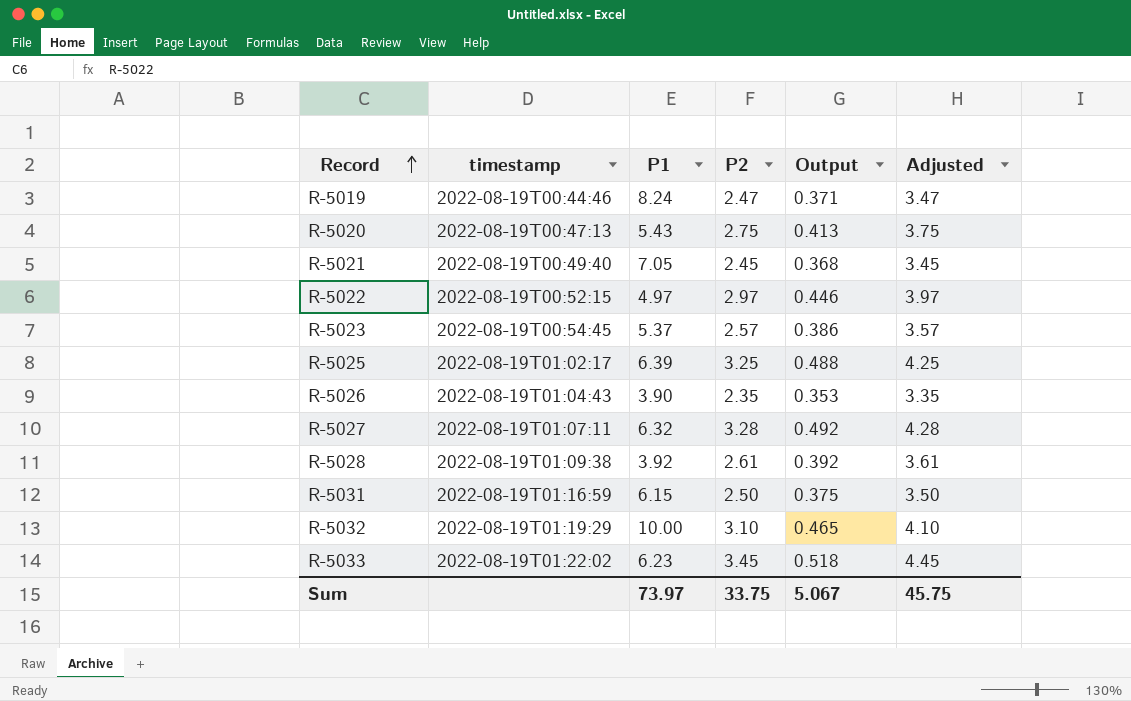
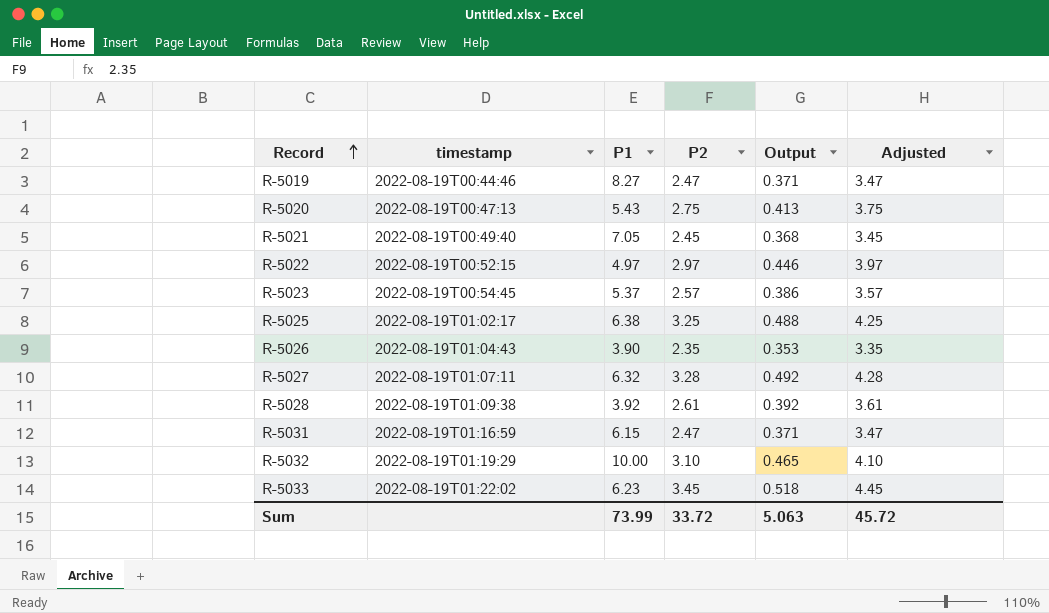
R-5019 | P1: 8.24 -> 8.27
R-5025 | P1: 6.39 -> 6.38
R-5031 | P2: 2.50 -> 2.47
R-5031 | Output: 0.375 -> 0.371
R-5031 | Adjusted: 3.50 -> 3.47
Sum | P1: 73.97 -> 73.99
Sum | P2: 33.75 -> 33.72
Sum | Output: 5.067 -> 5.063
Sum | Adjusted: 45.75 -> 45.72

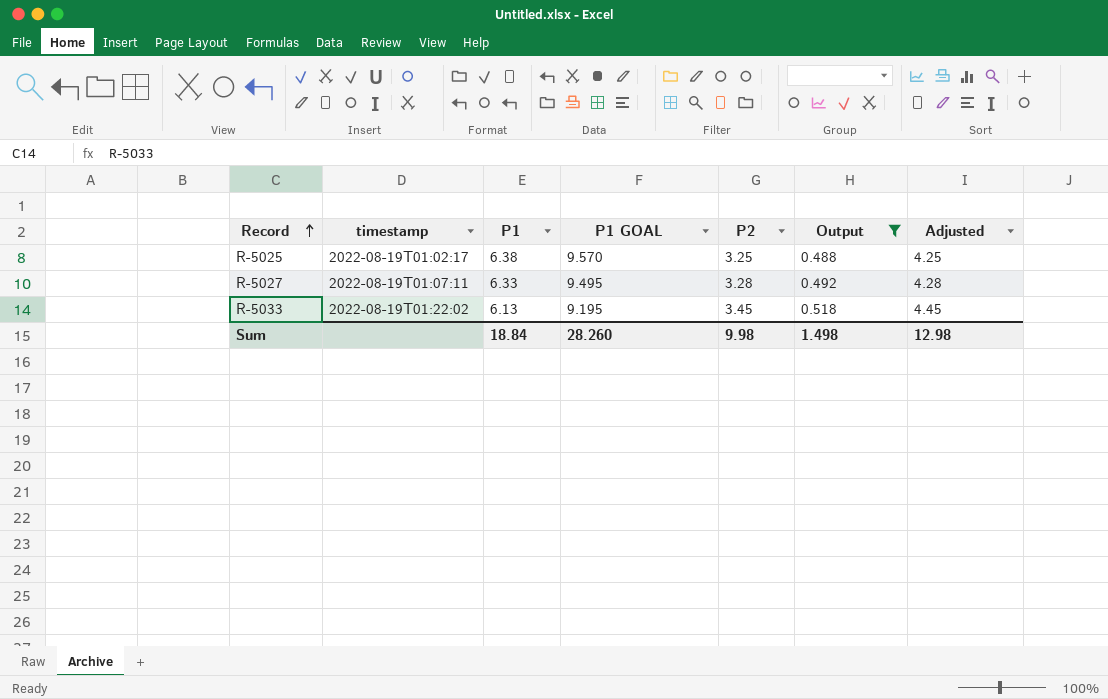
filter: none -> Output >= 0.488
column P1 GOAL | formula: none -> [P1] * 1.5
R-5027 | P1: 6.32 -> 6.33
R-5033 | P1: 6.23 -> 6.13
Sum | P1: 73.99 -> 18.84
Sum | P2: 33.72 -> 9.98
Sum | Output: 5.063 -> 1.498
Sum | Adjusted: 45.72 -> 12.98

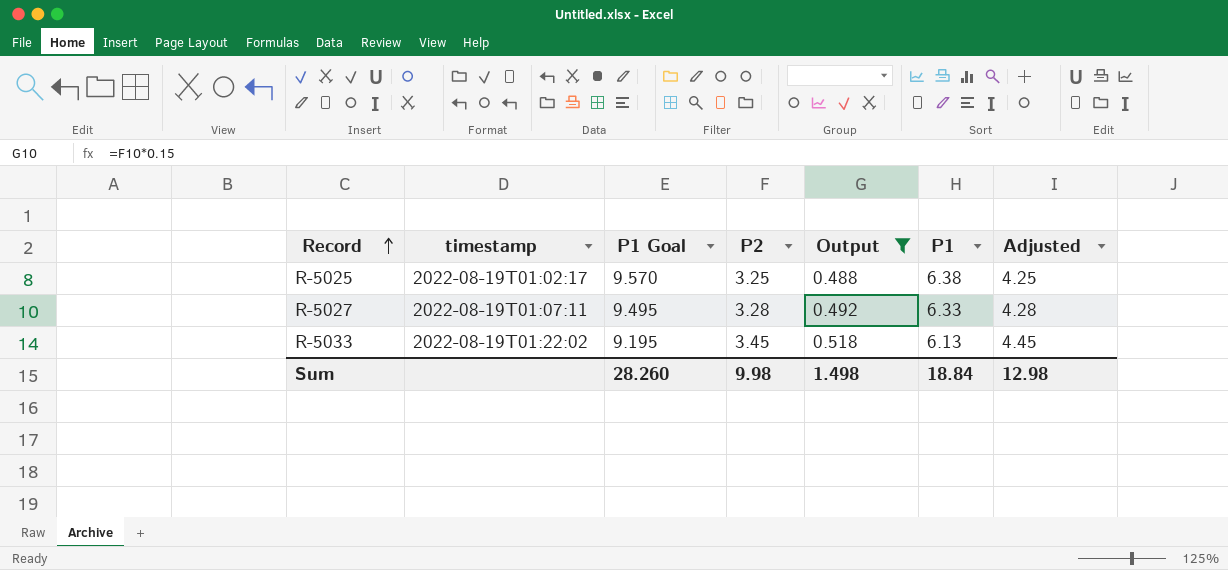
column name: P1 GOAL -> P1 Goal
column P1 | position: 3 -> 6

